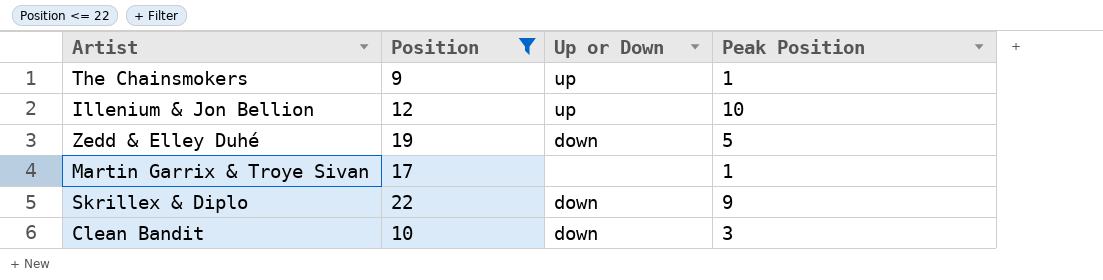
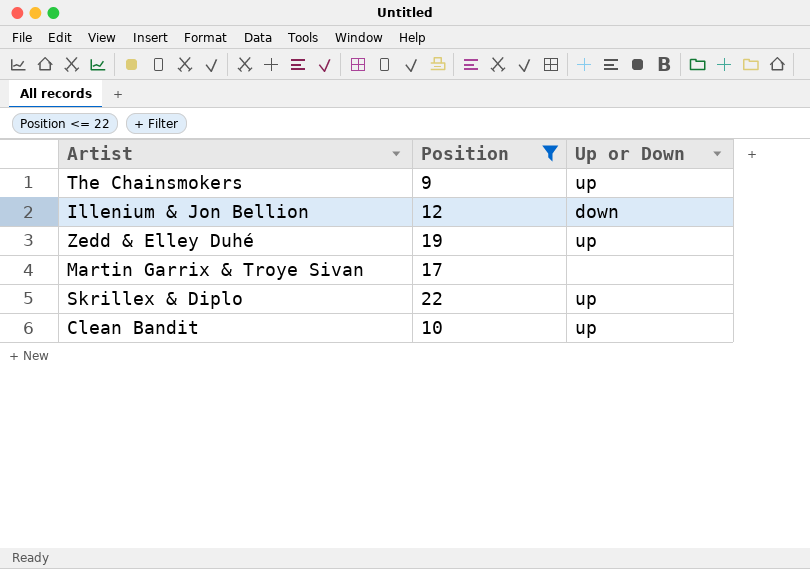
column Peak Position | position: 4 -> none
Illenium & Jon Bellion | Up or Down: up -> down
Zedd & Elley Duhé | Up or Down: down -> up
Skrillex & Diplo | Up or Down: down -> up
Clean Bandit | Up or Down: down -> up

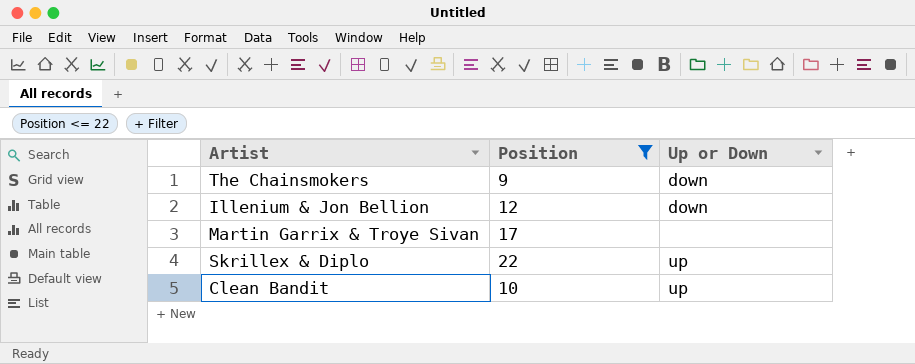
row Zedd & Elley Duhé: 19 | up -> none
The Chainsmokers | Up or Down: up -> down

